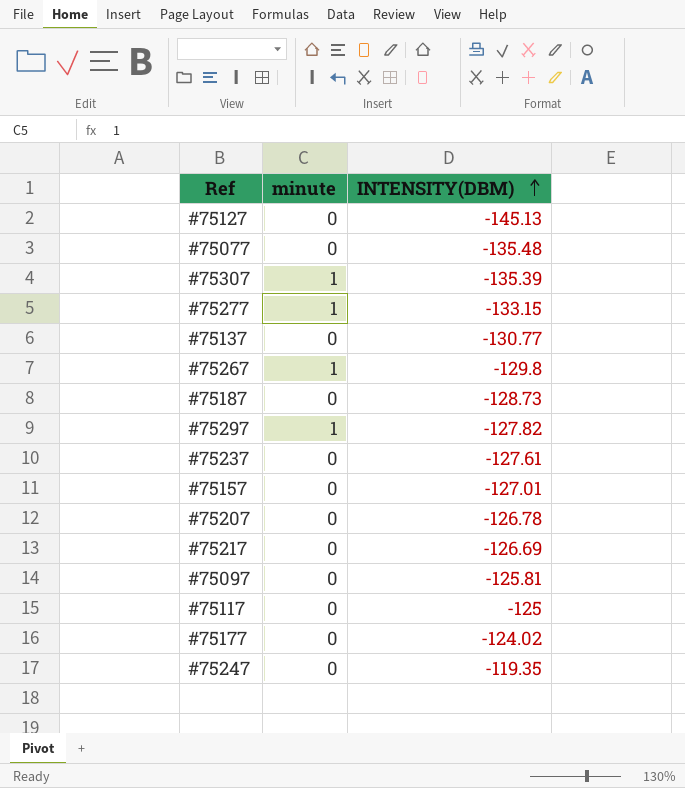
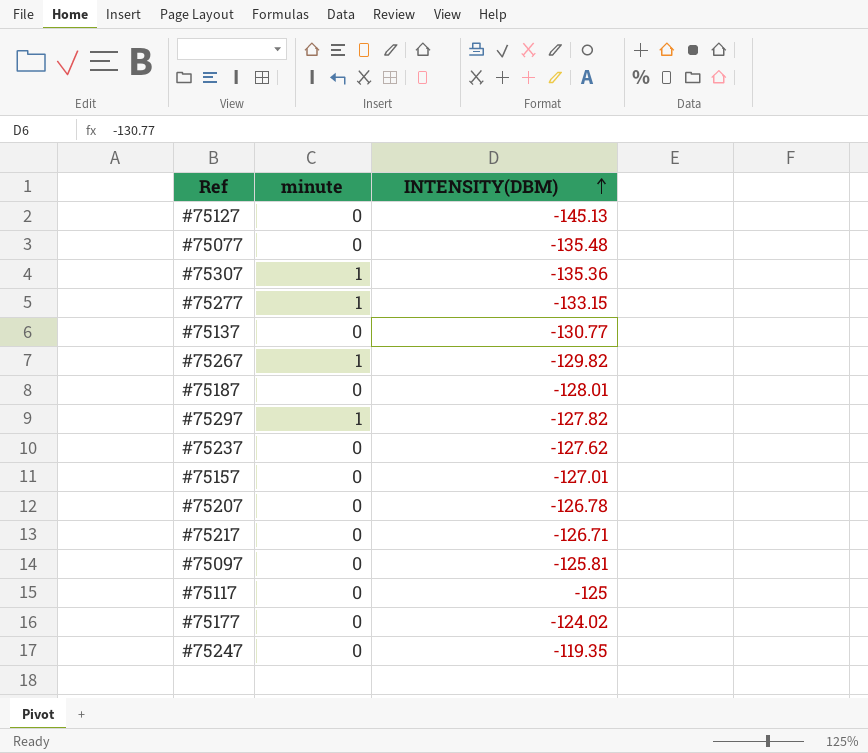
#75307 | INTENSITY(DBM): -135.39 -> -135.36
#75267 | INTENSITY(DBM): -129.8 -> -129.82
#75187 | INTENSITY(DBM): -128.73 -> -128.01
#75237 | INTENSITY(DBM): -127.61 -> -127.62
#75217 | INTENSITY(DBM): -126.69 -> -126.71

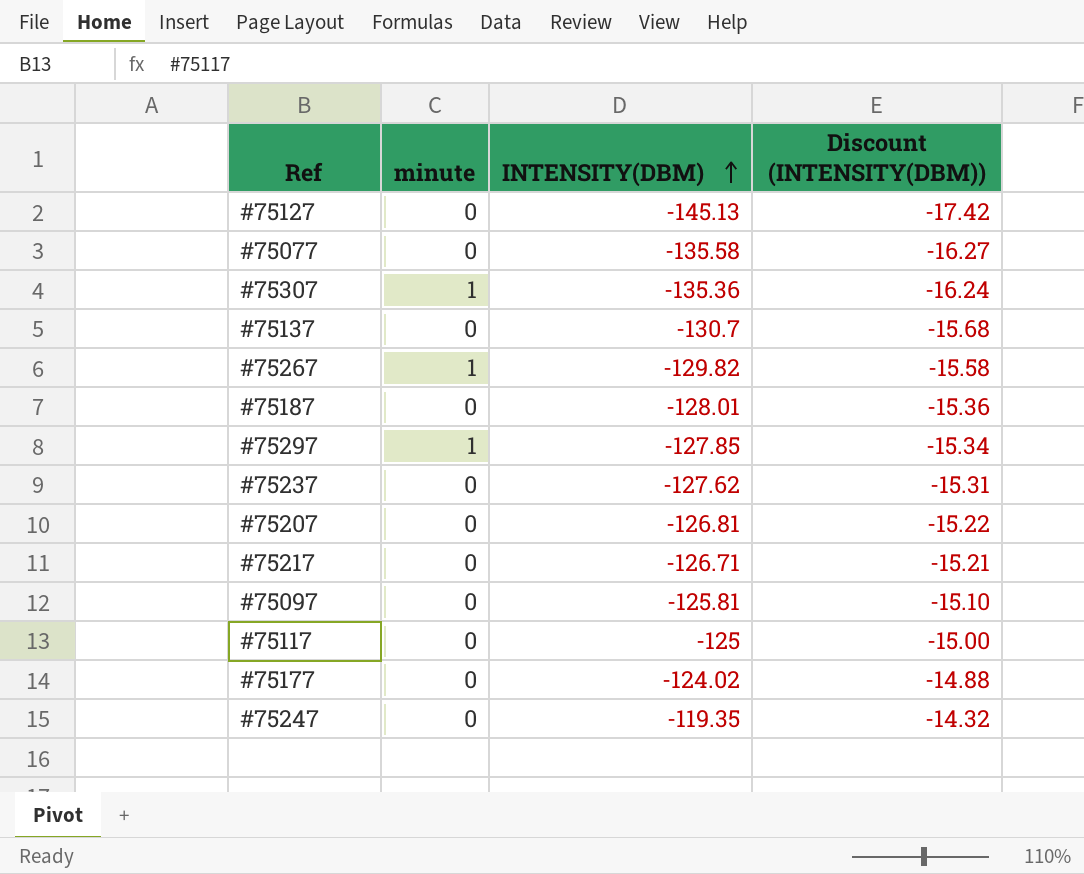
column Discount (INTENSITY(DBM)) | formula: none -> [INTENSITY(DBM)] * 0.12
row #75277: 1 | -133.15 -> none
row #75157: 0 | -127.01 -> none
#75077 | INTENSITY(DBM): -135.48 -> -135.58
#75137 | INTENSITY(DBM): -130.77 -> -130.7
#75297 | INTENSITY(DBM): -127.82 -> -127.85
#75207 | INTENSITY(DBM): -126.78 -> -126.81

